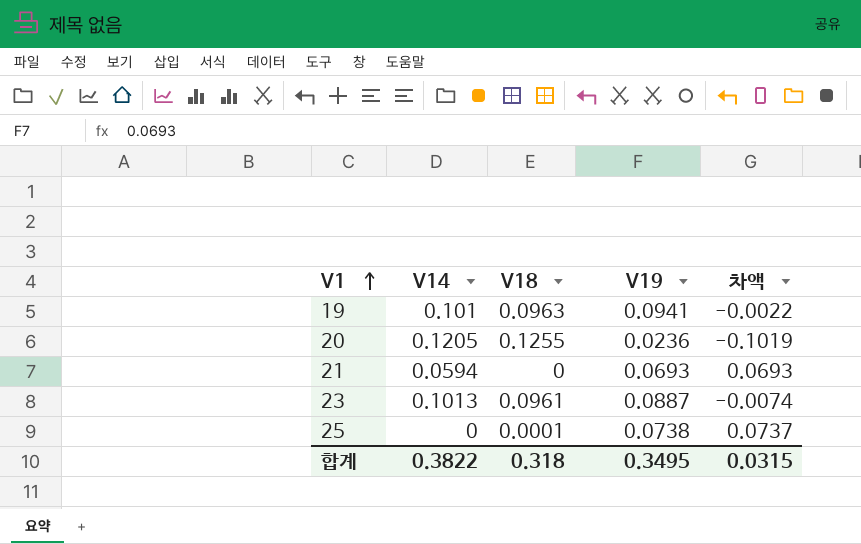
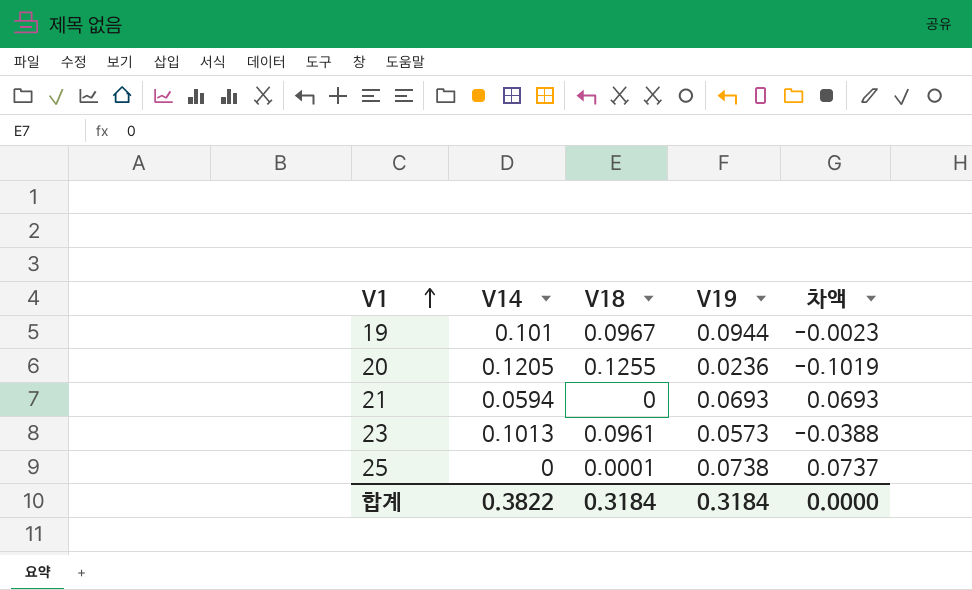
19 | V18: 0.0963 -> 0.0967
19 | V19: 0.0941 -> 0.0944
19 | 차액: -0.0022 -> -0.0023
23 | V19: 0.0887 -> 0.0573
23 | 차액: -0.0074 -> -0.0388
합계 | V18: 0.318 -> 0.3184
합계 | V19: 0.3495 -> 0.3184
합계 | 차액: 0.0315 -> 0.0000

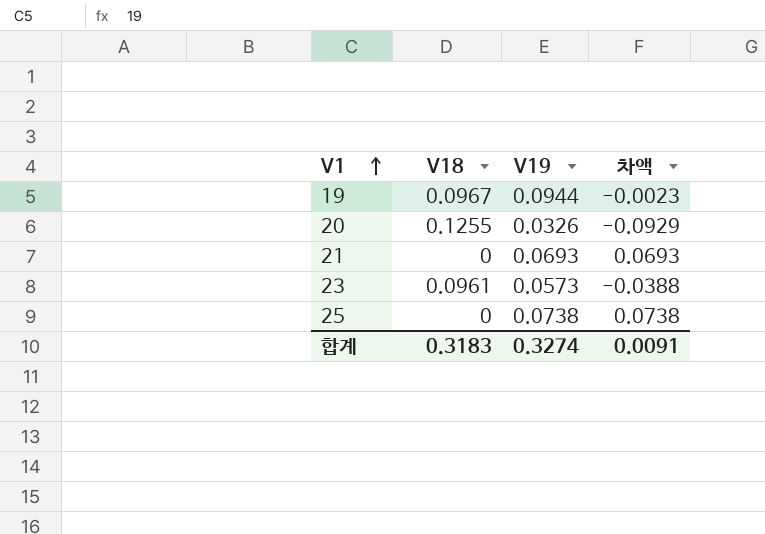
column V14 | position: 2 -> none
20 | V19: 0.0236 -> 0.0326
20 | 차액: -0.1019 -> -0.0929
25 | V18: 0.0001 -> 0
25 | 차액: 0.0737 -> 0.0738
합계 | V18: 0.3184 -> 0.3183
합계 | V19: 0.3184 -> 0.3274
합계 | 차액: 0.0000 -> 0.0091

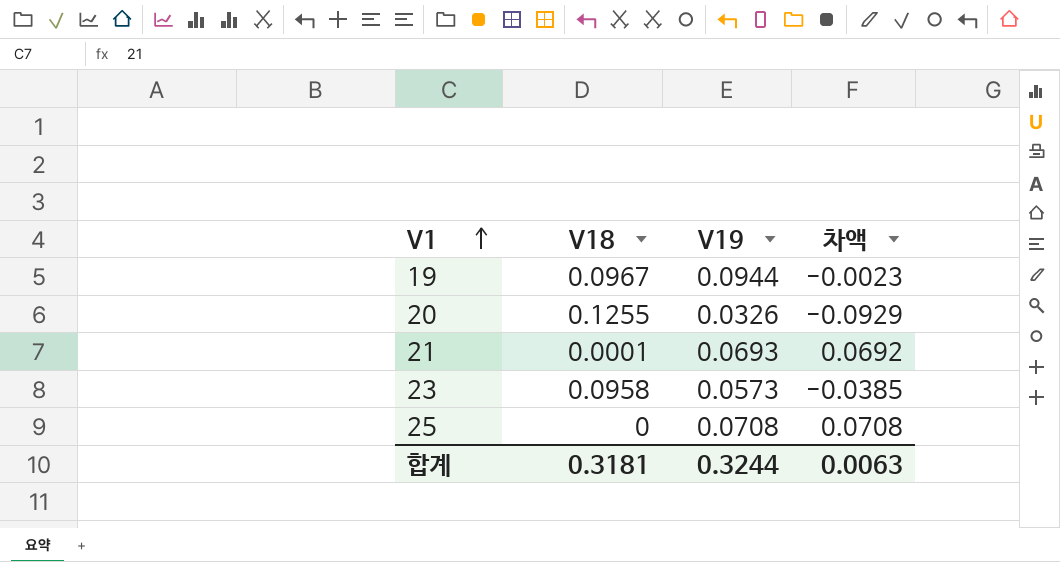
21 | V18: 0 -> 0.0001
21 | 차액: 0.0693 -> 0.0692
23 | V18: 0.0961 -> 0.0958
23 | 차액: -0.0388 -> -0.0385
25 | V19: 0.0738 -> 0.0708
25 | 차액: 0.0738 -> 0.0708
합계 | V18: 0.3183 -> 0.3181
합계 | V19: 0.3274 -> 0.3244
합계 | 차액: 0.0091 -> 0.0063

